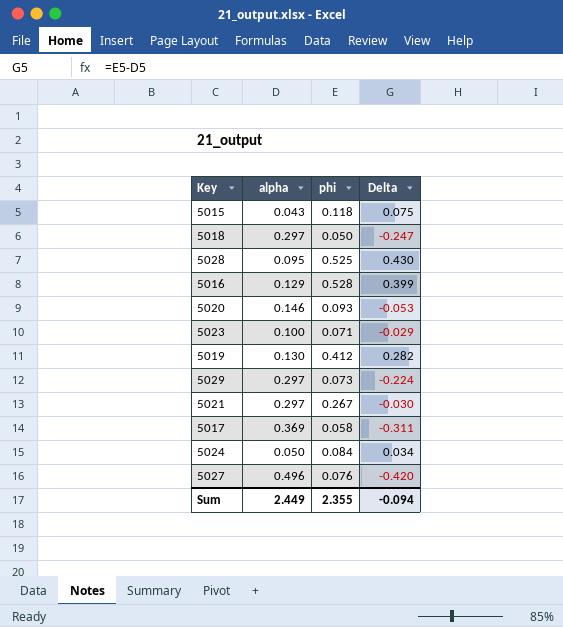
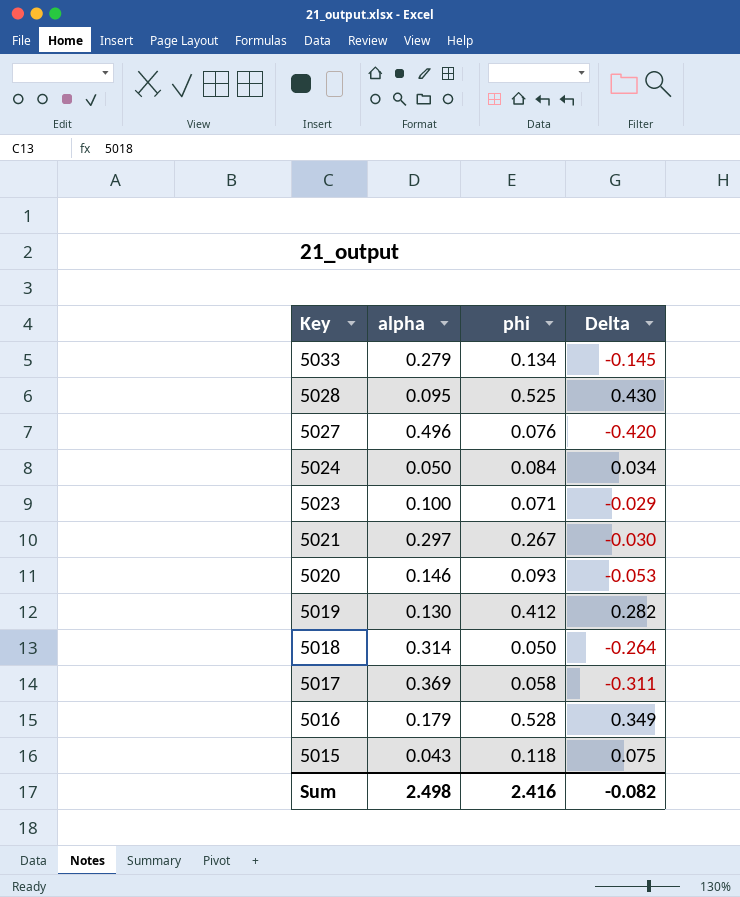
row order: none -> Key descending
row 5029: 0.297 | 0.073 | -0.224 -> none
row 5033: none -> 0.279 | 0.134 | -0.145
5018 | alpha: 0.297 -> 0.314
5018 | Delta: -0.247 -> -0.264
5016 | alpha: 0.129 -> 0.179
5016 | Delta: 0.399 -> 0.349
Sum | alpha: 2.449 -> 2.498
Sum | phi: 2.355 -> 2.416
Sum | Delta: -0.094 -> -0.082

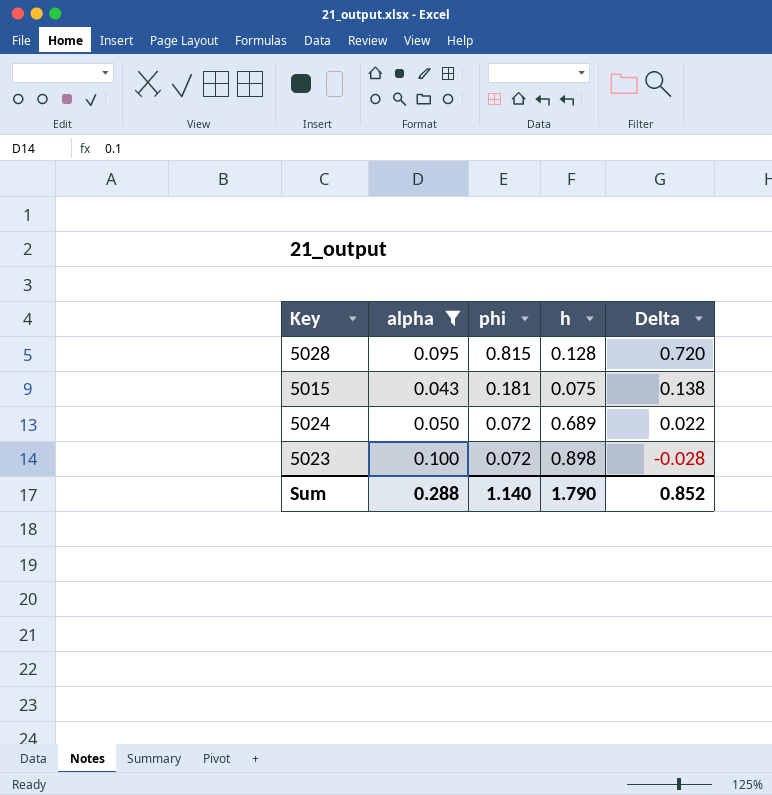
filter: none -> alpha <= 0.100
row order: Key descending -> phi descending
column h | position: none -> 4
5028 | phi: 0.525 -> 0.815
5028 | Delta: 0.430 -> 0.720
5015 | phi: 0.118 -> 0.181
5015 | Delta: 0.075 -> 0.138
5024 | phi: 0.084 -> 0.072
5024 | Delta: 0.034 -> 0.022
5023 | phi: 0.071 -> 0.072
5023 | Delta: -0.029 -> -0.028
Sum | alpha: 2.498 -> 0.288
Sum | phi: 2.416 -> 1.140
Sum | Delta: -0.082 -> 0.852

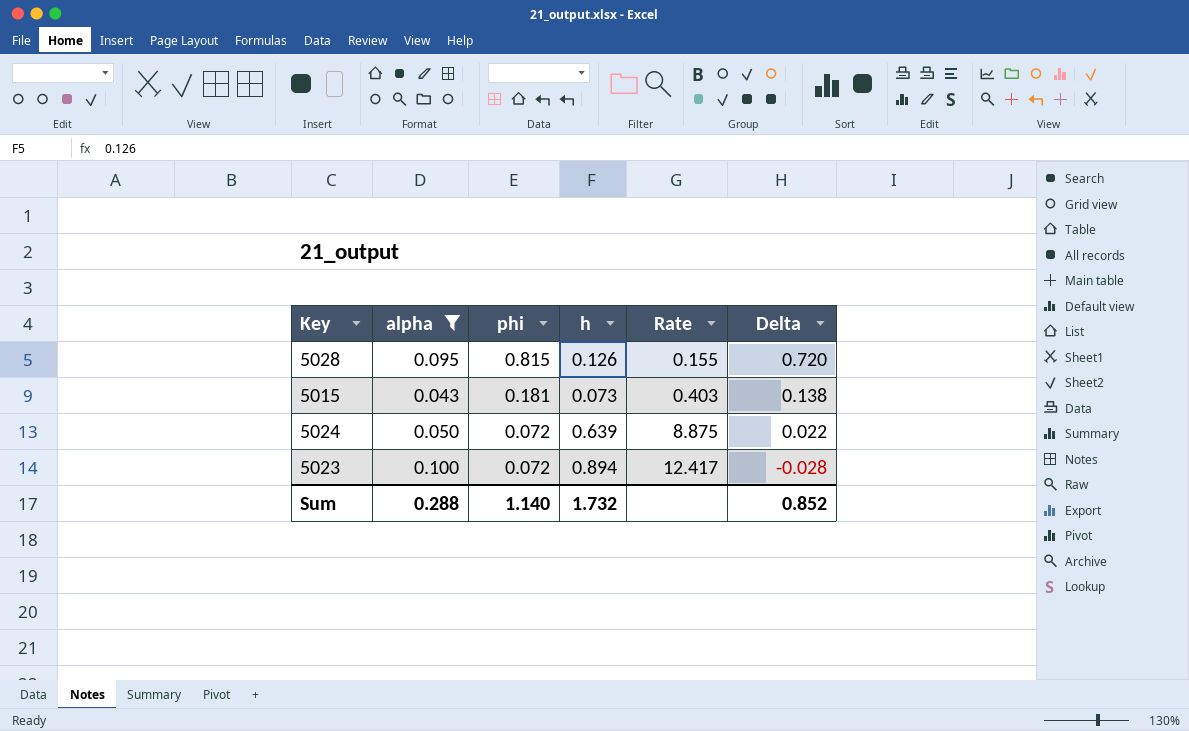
column Rate | formula: none -> [h] / [phi]
5028 | h: 0.128 -> 0.126
5015 | h: 0.075 -> 0.073
5024 | h: 0.689 -> 0.639
5023 | h: 0.898 -> 0.894
Sum | h: 1.790 -> 1.732

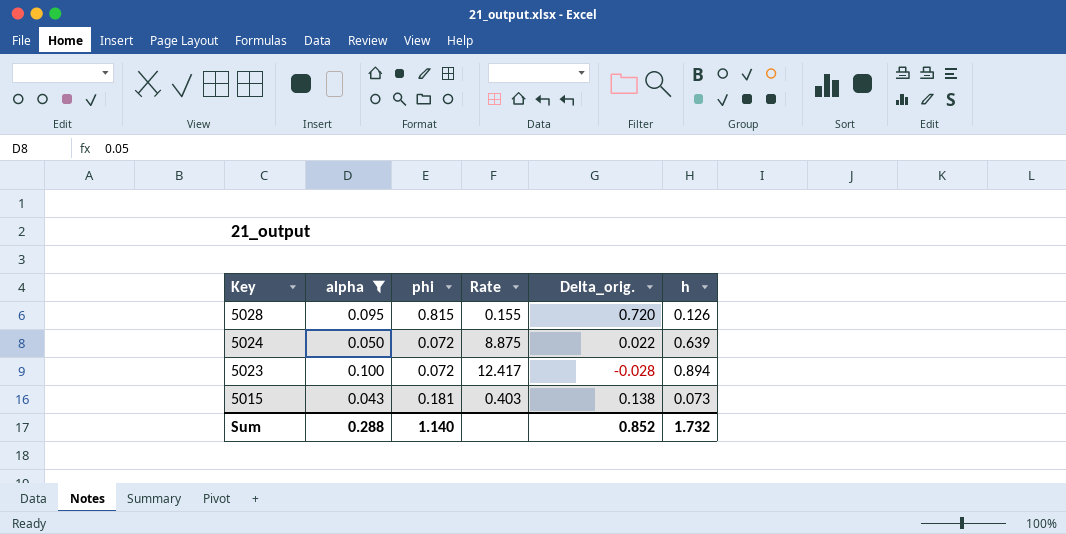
row order: phi descending -> Key descending
column name: Delta -> Delta_orig.
column h | position: 4 -> 6

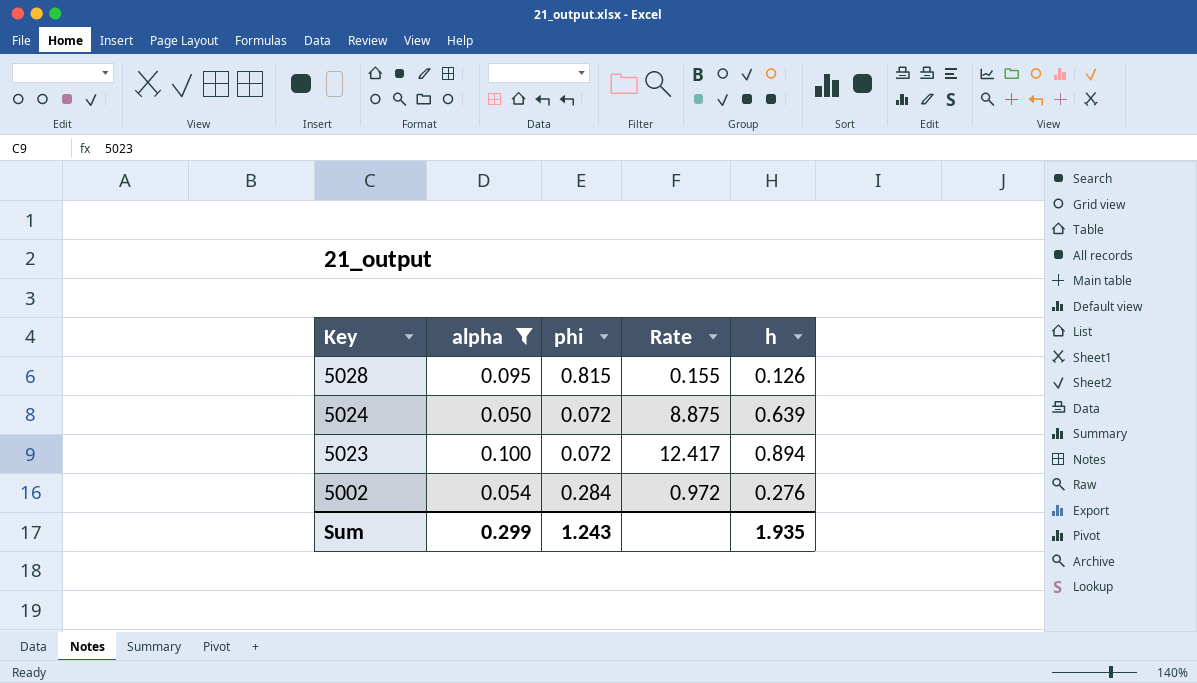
column Delta_orig. | formula: [phi] - [alpha] -> none
row 5015: 0.043 | 0.181 | 0.403 | 0.138 | 0.073 -> none
row 5002: none -> 0.054 | 0.284 | 0.972 | 0.276
Sum | alpha: 0.288 -> 0.299
Sum | phi: 1.140 -> 1.243
Sum | h: 1.732 -> 1.935

